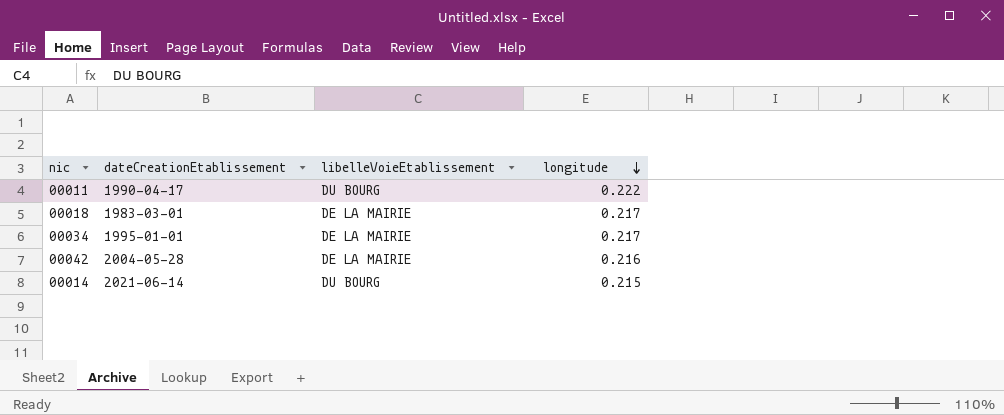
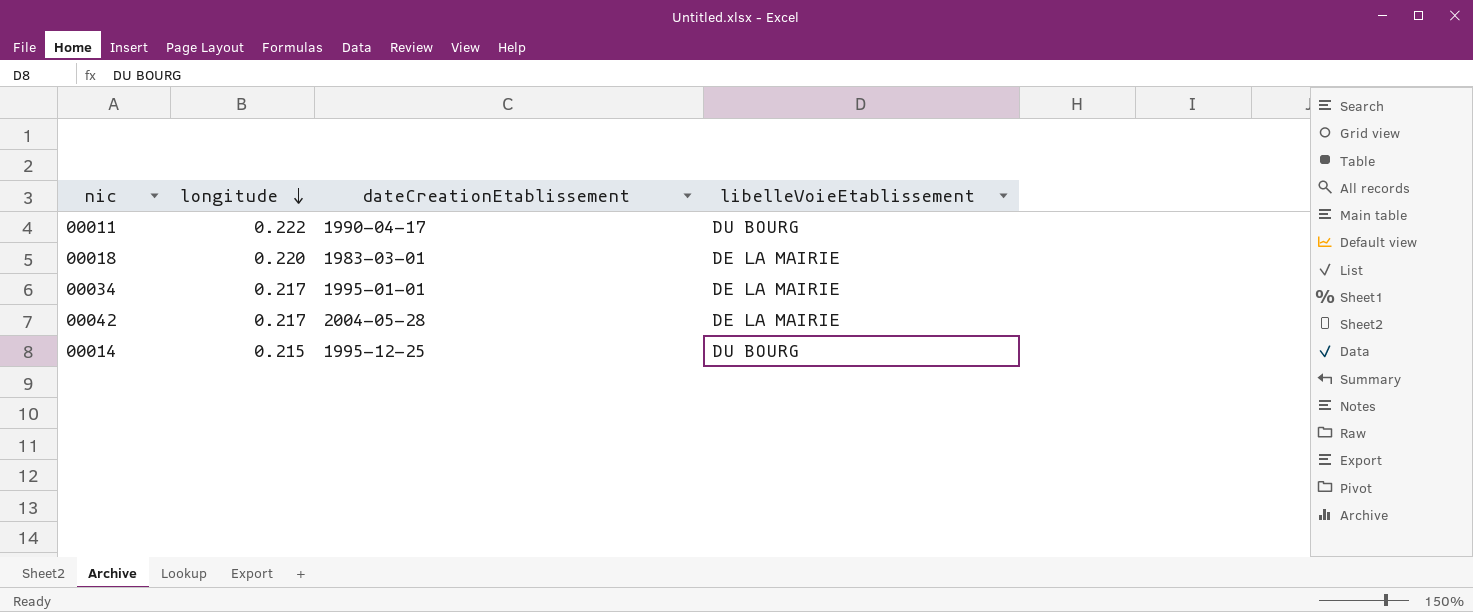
column longitude | position: 4 -> 2
00018 | longitude: 0.217 -> 0.220
00042 | longitude: 0.216 -> 0.217
00014 | dateCreationEtablissement: 2021-06-14 -> 1995-12-25

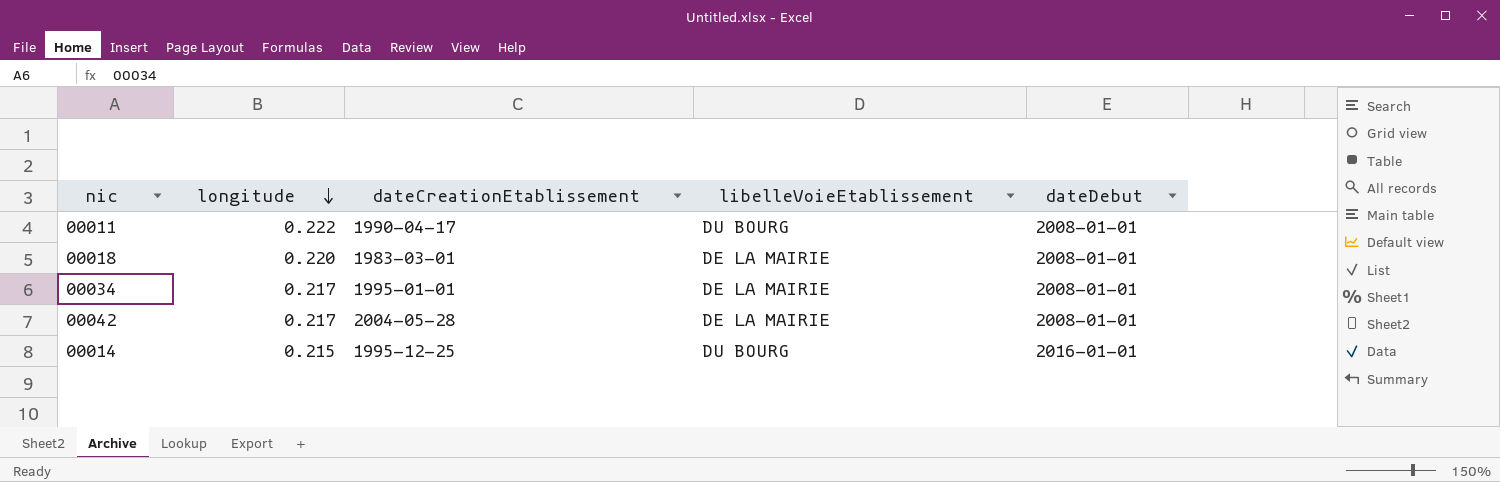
column dateDebut | position: none -> 5

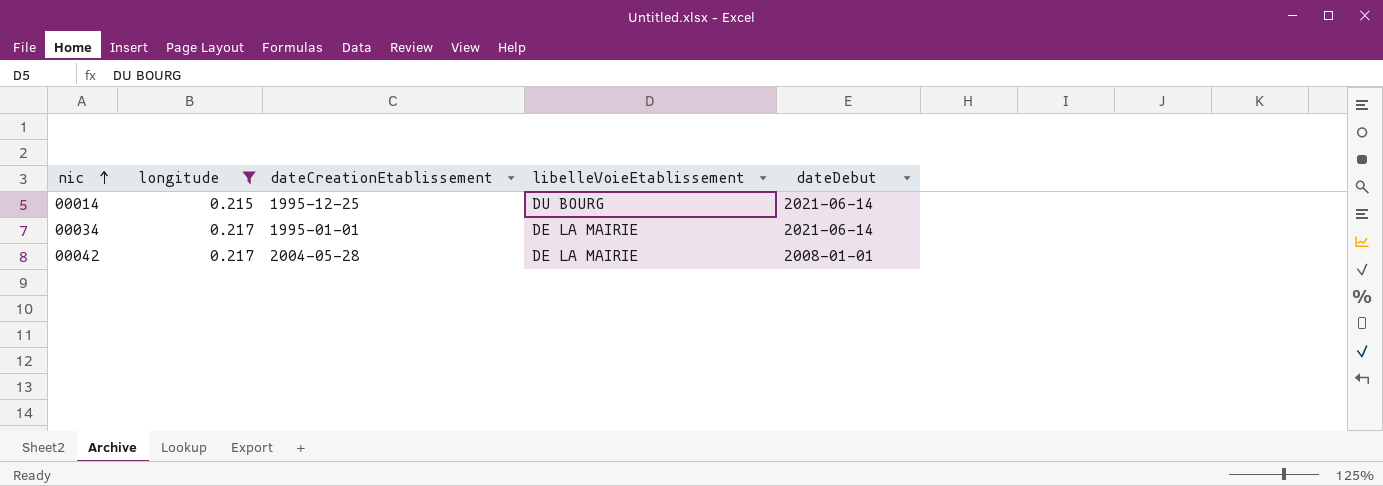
filter: none -> longitude <= 0.217
row order: longitude descending -> nic ascending
00014 | dateDebut: 2016-01-01 -> 2021-06-14
00034 | dateDebut: 2008-01-01 -> 2021-06-14

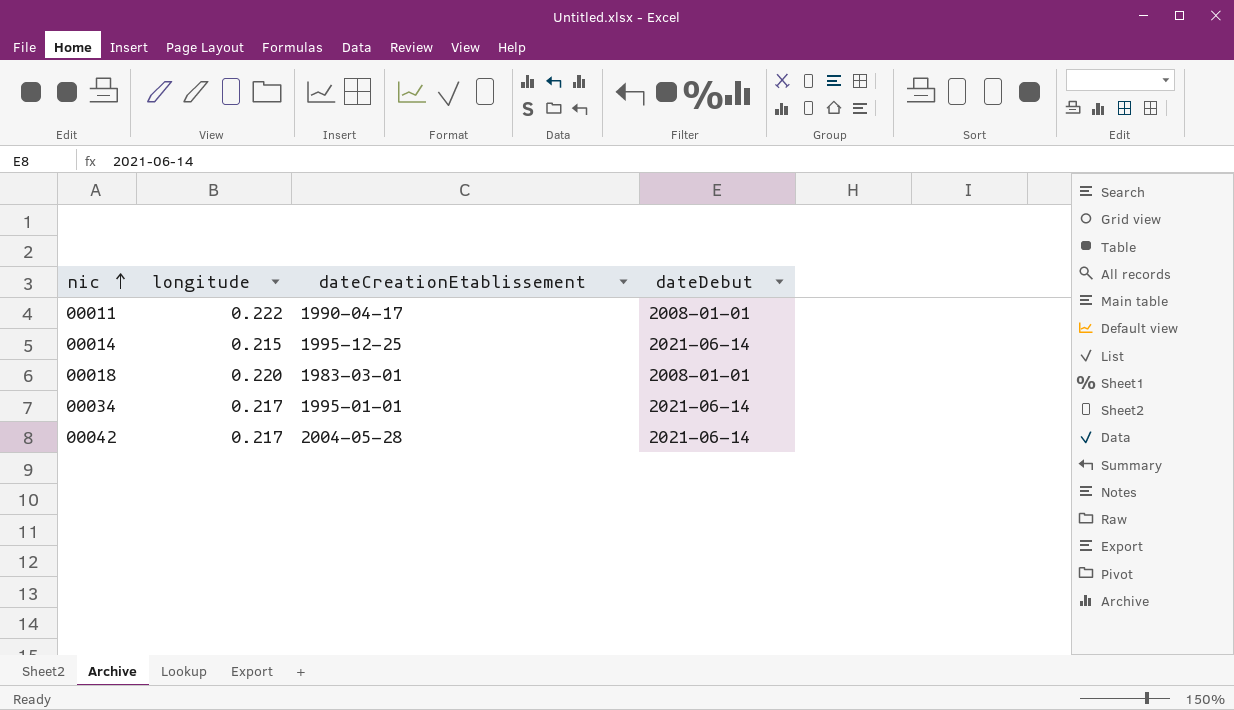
filter: longitude <= 0.217 -> none
column libelleVoieEtablissement | position: 4 -> none
00042 | dateDebut: 2008-01-01 -> 2021-06-14

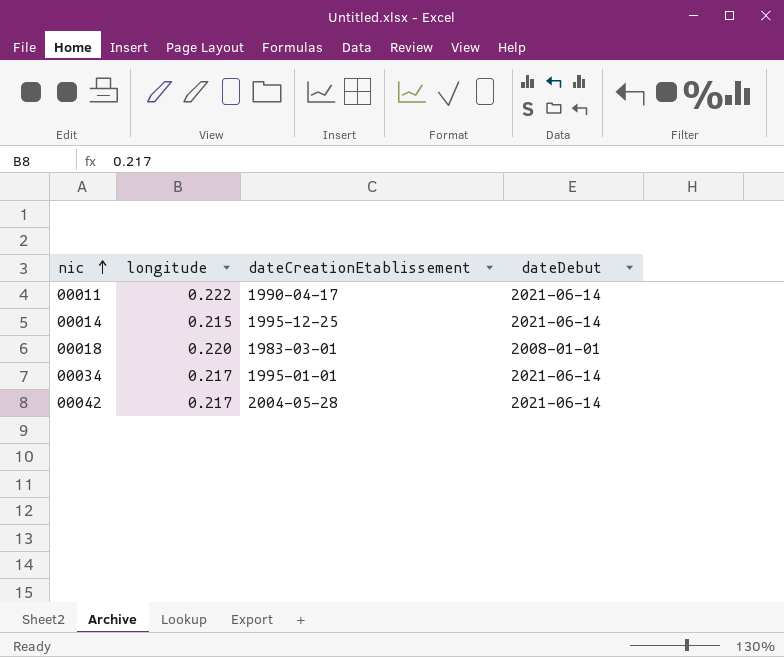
00011 | dateDebut: 2008-01-01 -> 2021-06-14

